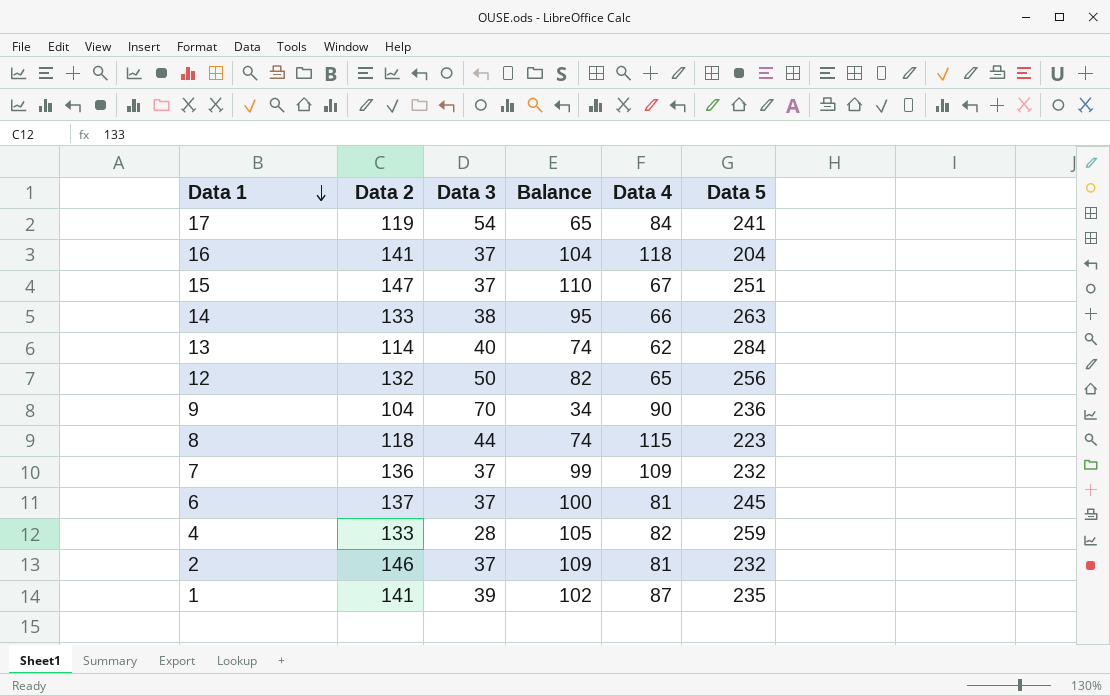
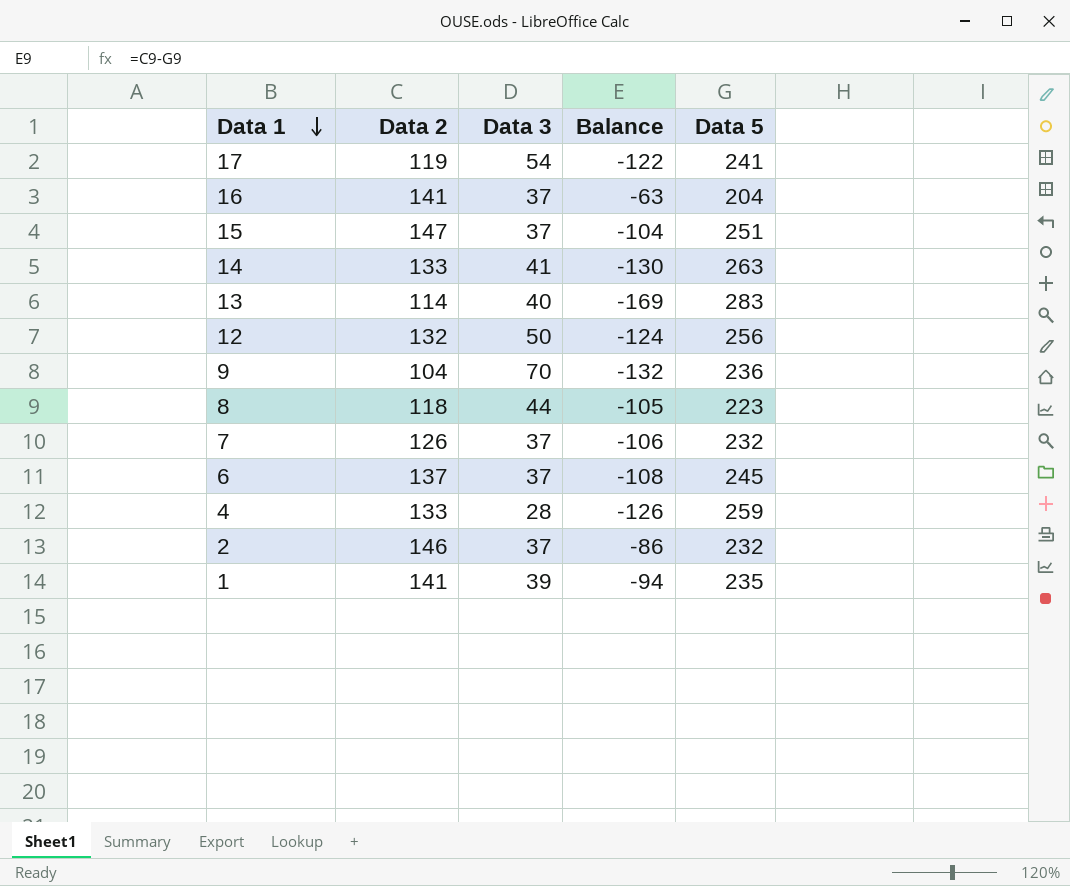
column Data 4 | position: 5 -> none
column Balance | formula: [Data 2] - [Data 3] -> [Data 2] - [Data 5]
14 | Data 3: 38 -> 41
13 | Data 5: 284 -> 283
7 | Data 2: 136 -> 126

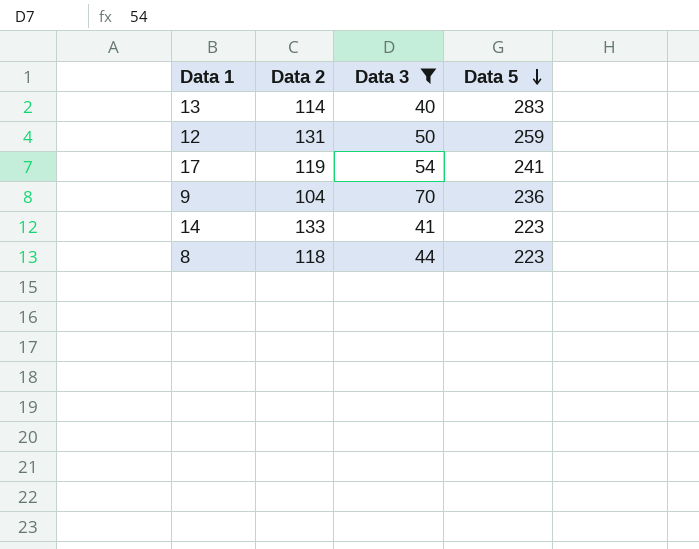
filter: none -> Data 3 >= 40
row order: Data 1 descending -> Data 5 descending
column Balance | formula: [Data 2] - [Data 5] -> none
12 | Data 2: 132 -> 131
12 | Data 5: 256 -> 259
14 | Data 5: 263 -> 223

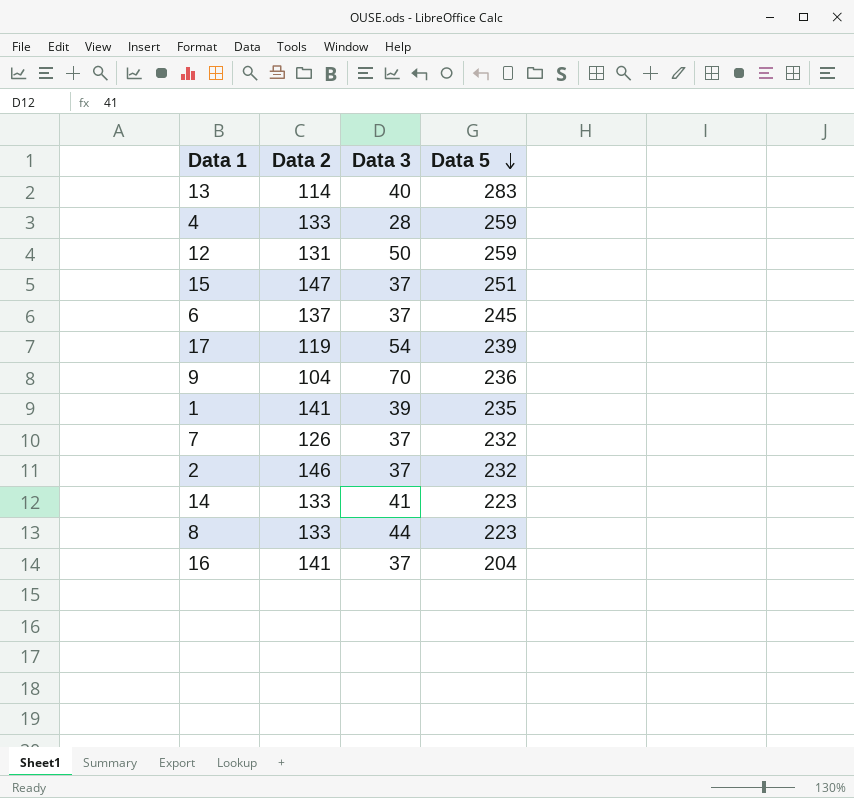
filter: Data 3 >= 40 -> none
17 | Data 5: 241 -> 239
8 | Data 2: 118 -> 133

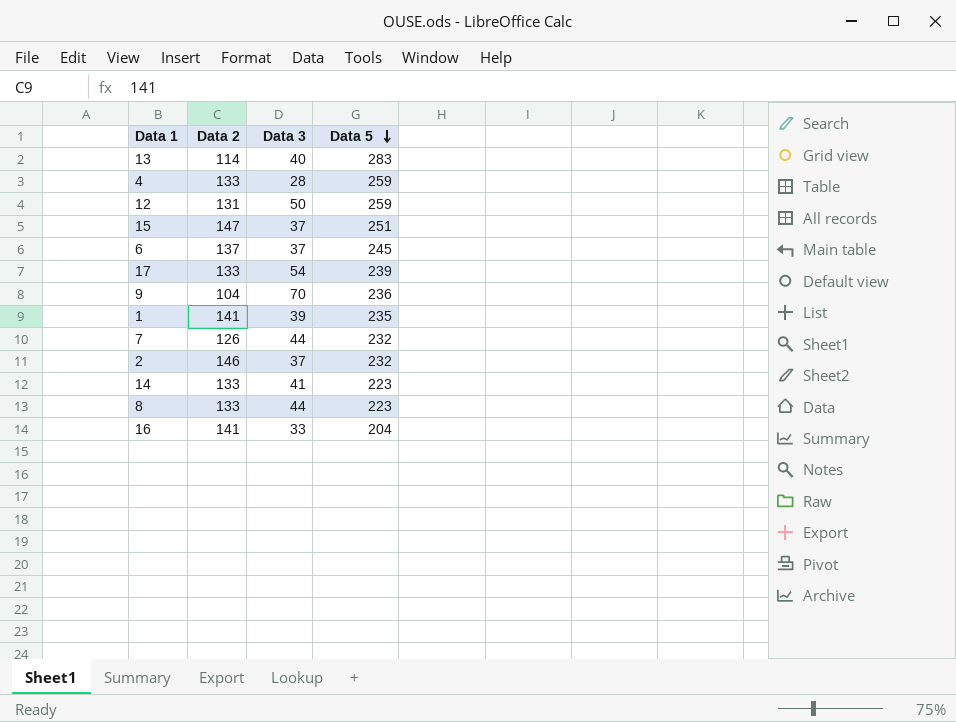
17 | Data 2: 119 -> 133
7 | Data 3: 37 -> 44
16 | Data 3: 37 -> 33

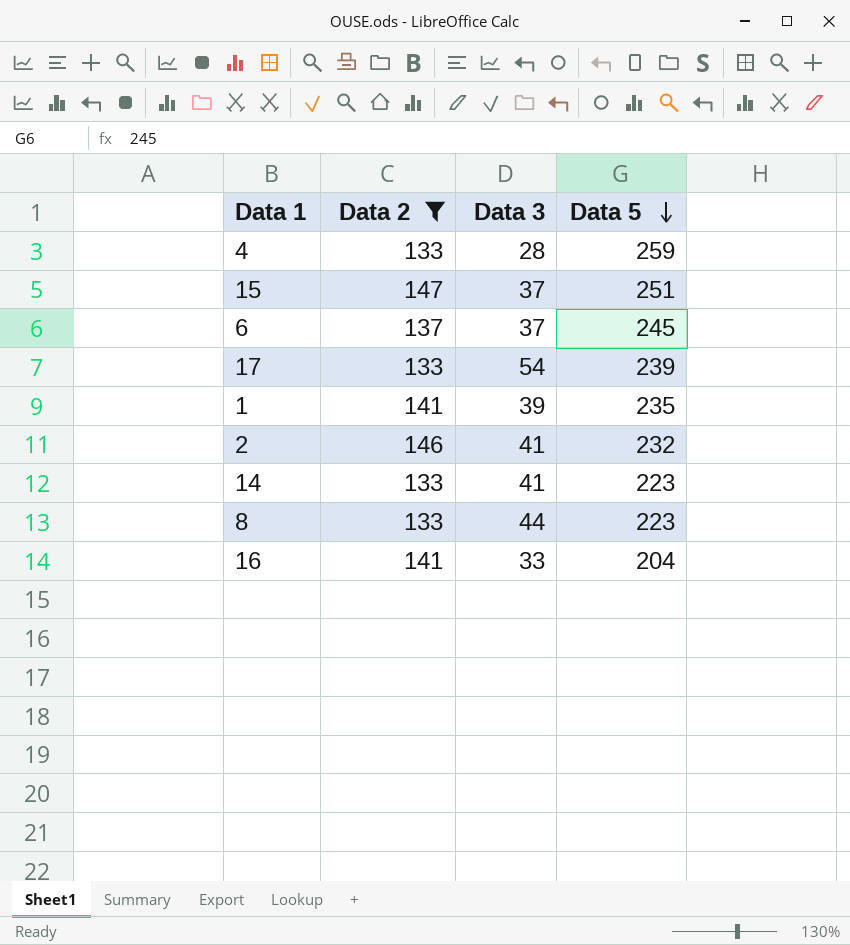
filter: none -> Data 2 >= 133
2 | Data 3: 37 -> 41

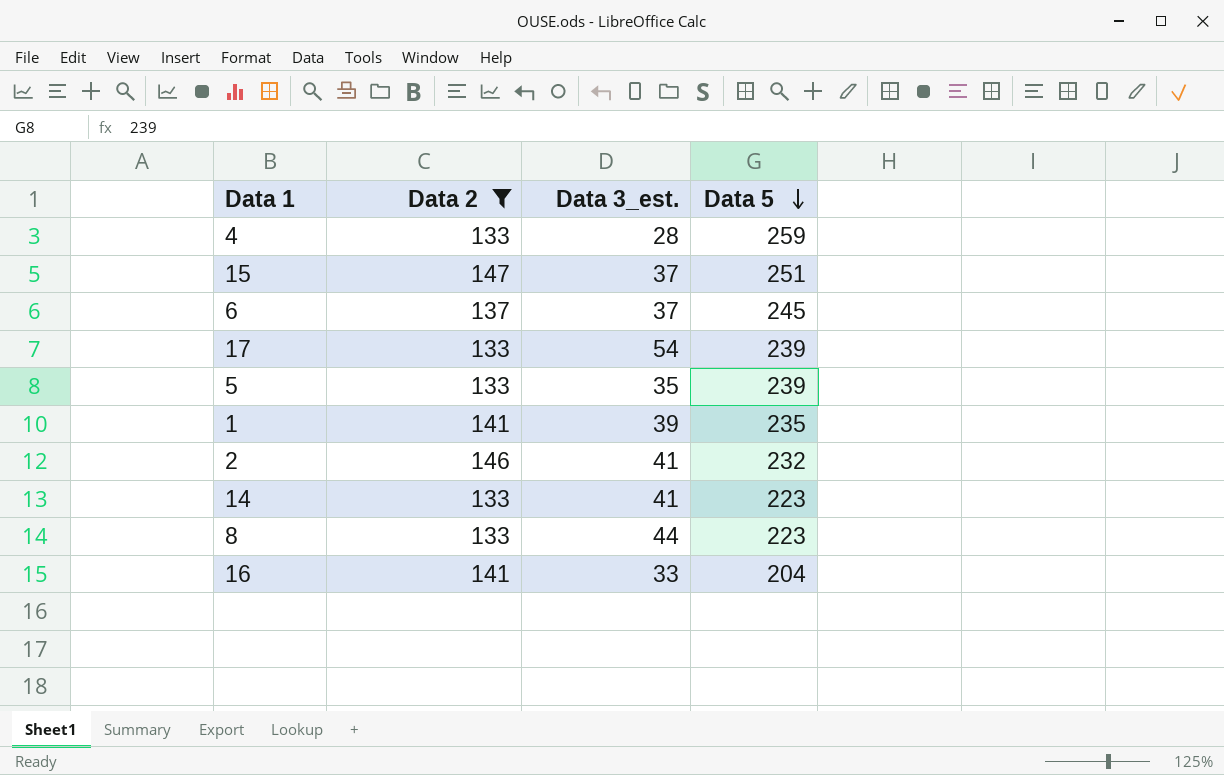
column name: Data 3 -> Data 3_est.
row 5: none -> 133 | 35 | 239

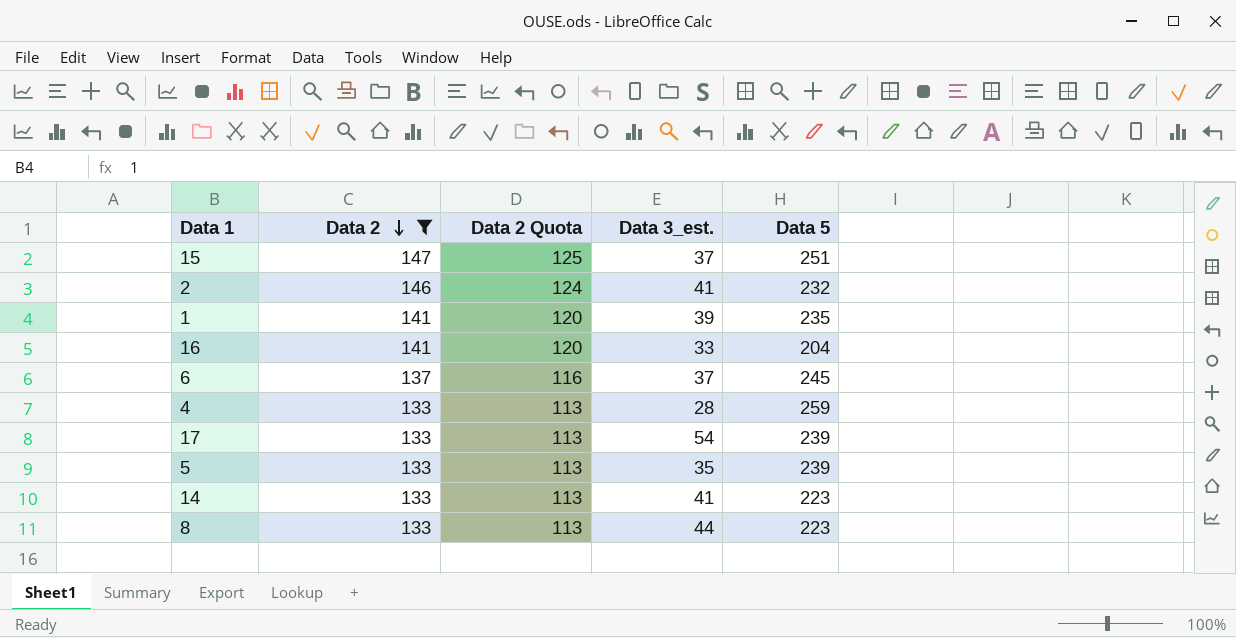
row order: Data 5 descending -> Data 2 descending
column Data 2 Quota | formula: none -> [Data 2] * 0.85

